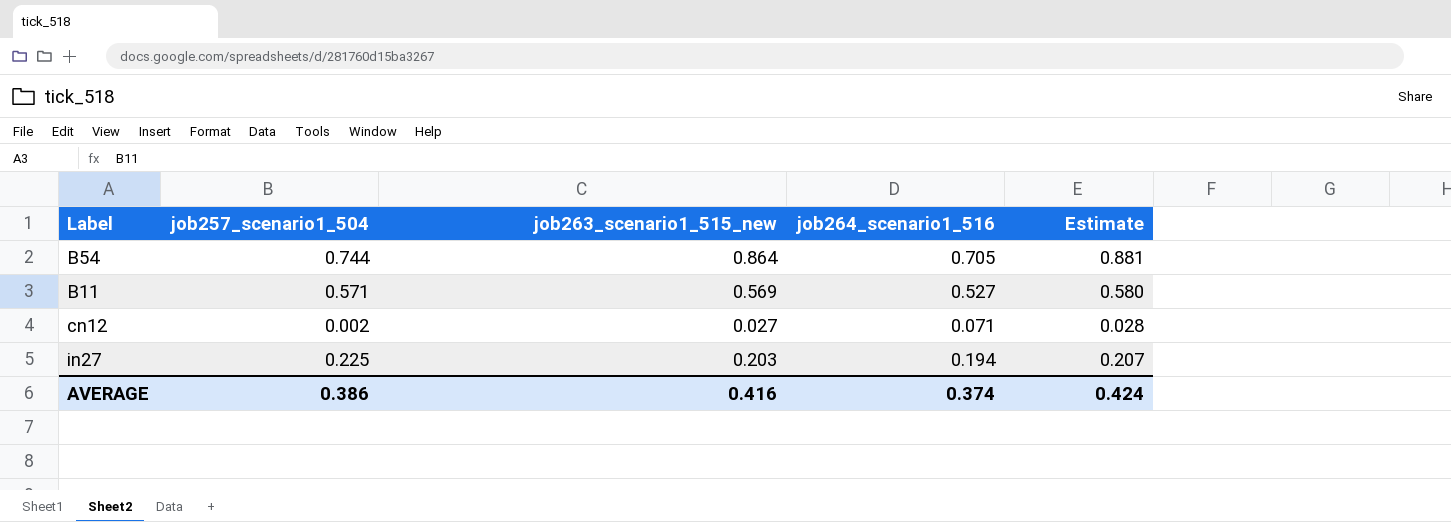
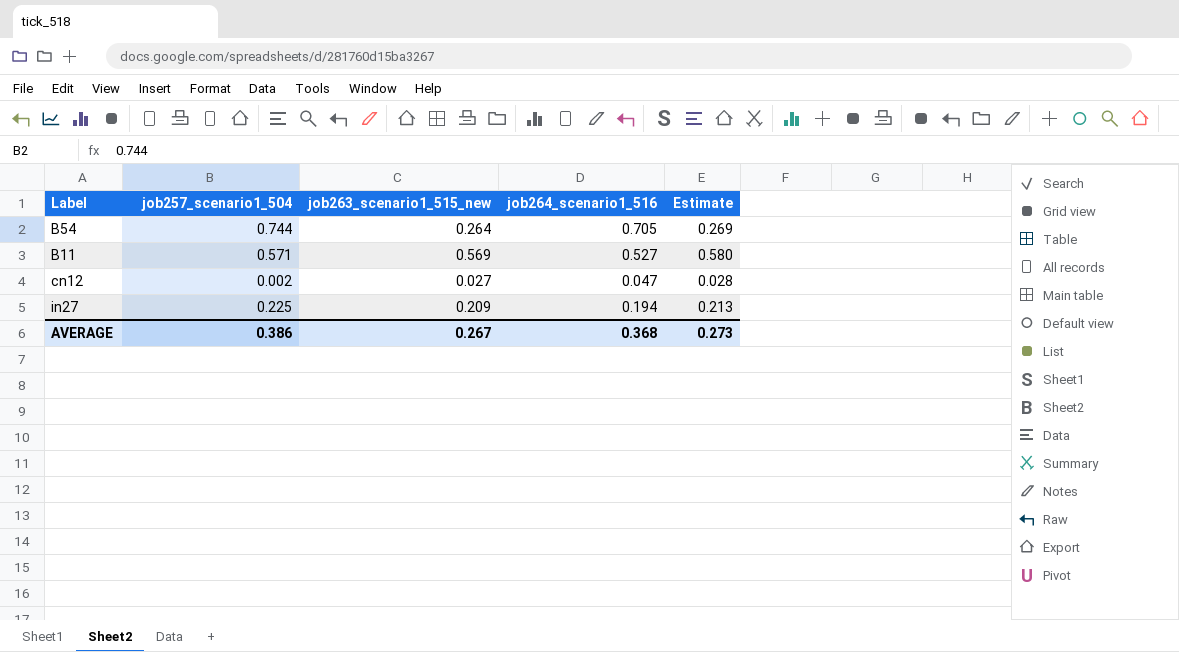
B54 | job263_scenario1_515_new: 0.864 -> 0.264
B54 | Estimate: 0.881 -> 0.269
cn12 | job264_scenario1_516: 0.071 -> 0.047
in27 | job263_scenario1_515_new: 0.203 -> 0.209
in27 | Estimate: 0.207 -> 0.213
AVERAGE | job263_scenario1_515_new: 0.416 -> 0.267
AVERAGE | job264_scenario1_516: 0.374 -> 0.368
AVERAGE | Estimate: 0.424 -> 0.273

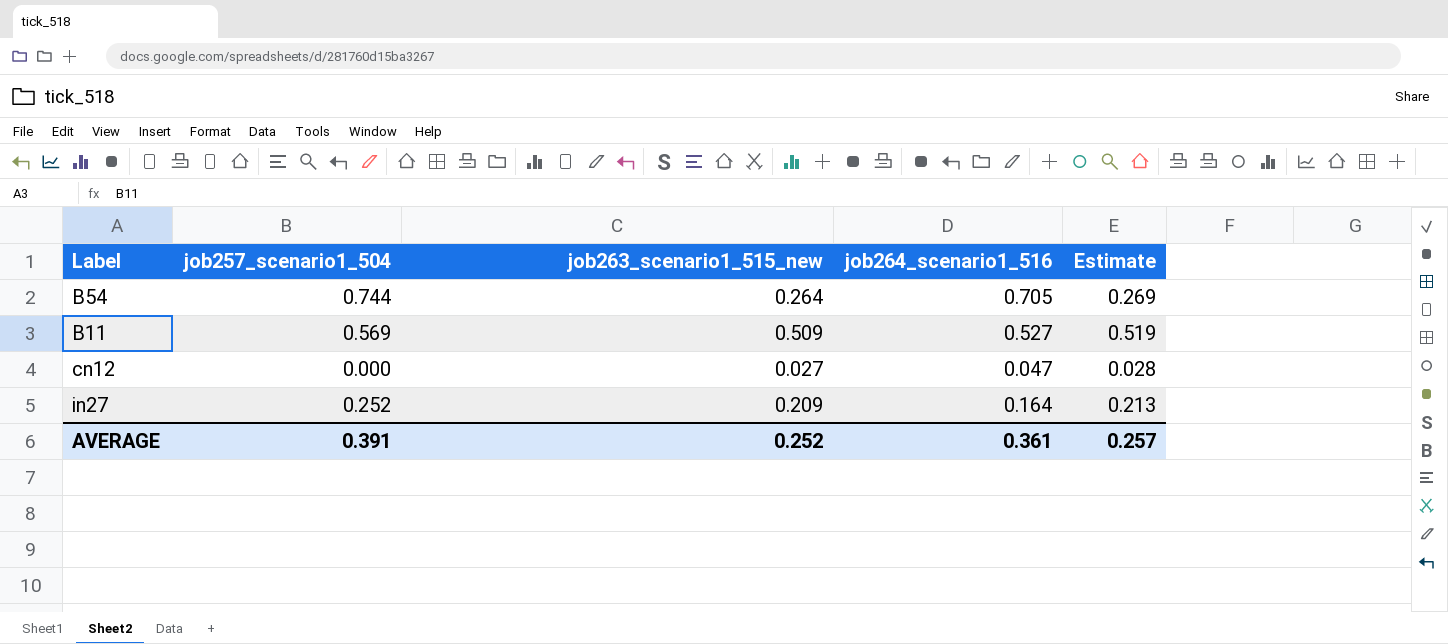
B11 | job257_scenario1_504: 0.571 -> 0.569
B11 | job263_scenario1_515_new: 0.569 -> 0.509
B11 | Estimate: 0.580 -> 0.519
cn12 | job257_scenario1_504: 0.002 -> 0.000
in27 | job257_scenario1_504: 0.225 -> 0.252
in27 | job264_scenario1_516: 0.194 -> 0.164
AVERAGE | job257_scenario1_504: 0.386 -> 0.391
AVERAGE | job263_scenario1_515_new: 0.267 -> 0.252
AVERAGE | job264_scenario1_516: 0.368 -> 0.361
AVERAGE | Estimate: 0.273 -> 0.257

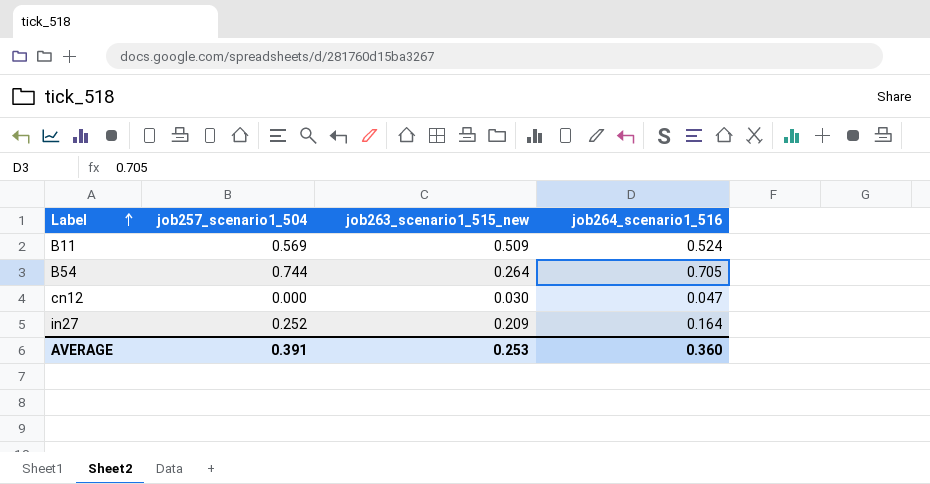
row order: none -> Label ascending
column Estimate | formula: [job263_scenario1_515_new] * 1.02 -> none
B11 | job264_scenario1_516: 0.527 -> 0.524
cn12 | job263_scenario1_515_new: 0.027 -> 0.030
AVERAGE | job263_scenario1_515_new: 0.252 -> 0.253
AVERAGE | job264_scenario1_516: 0.361 -> 0.360

